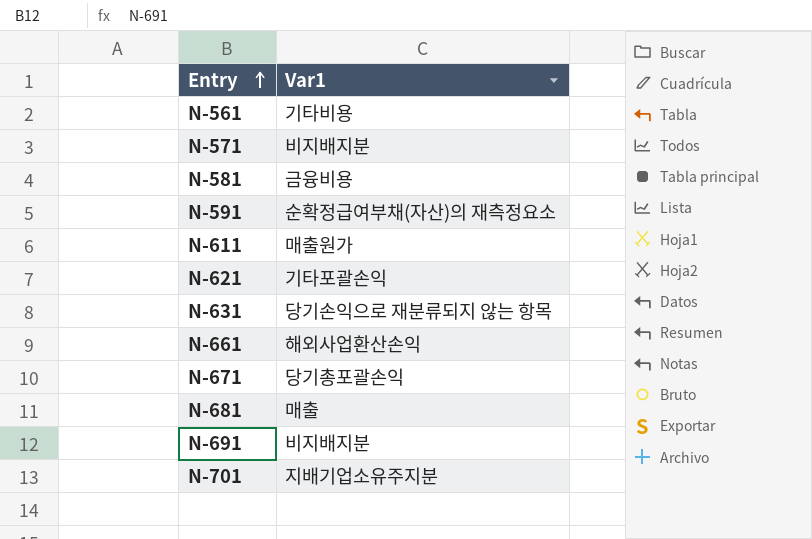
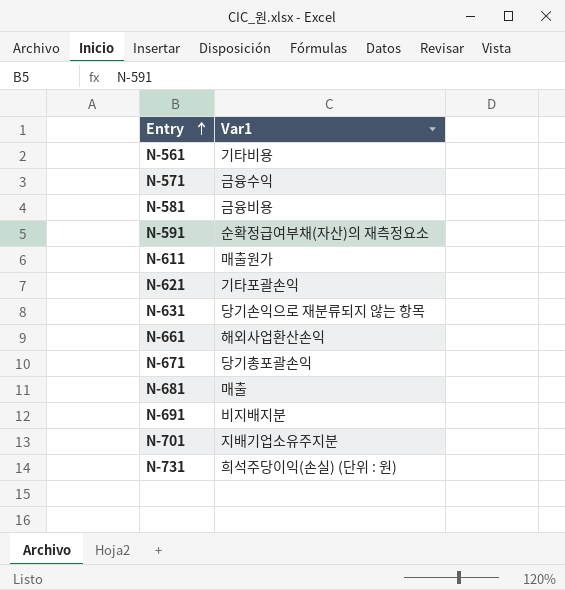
N-571 | Var1: 비지배지분 -> 금융수익
row N-731: none -> 희석주당이익(손실) (단위 : 원)

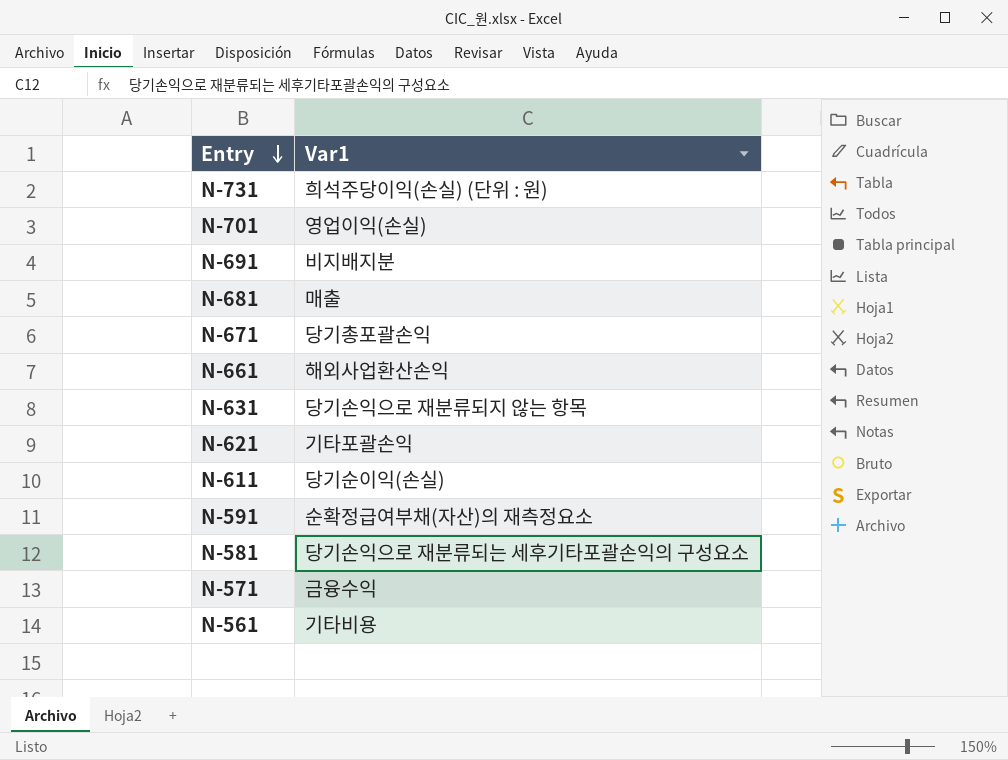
row order: Entry ascending -> Entry descending
N-701 | Var1: 지배기업소유주지분 -> 영업이익(손실)
N-611 | Var1: 매출원가 -> 당기순이익(손실)
N-581 | Var1: 금융비용 -> 당기손익으로 재분류되는 세후기타포괄손익의 구성요소

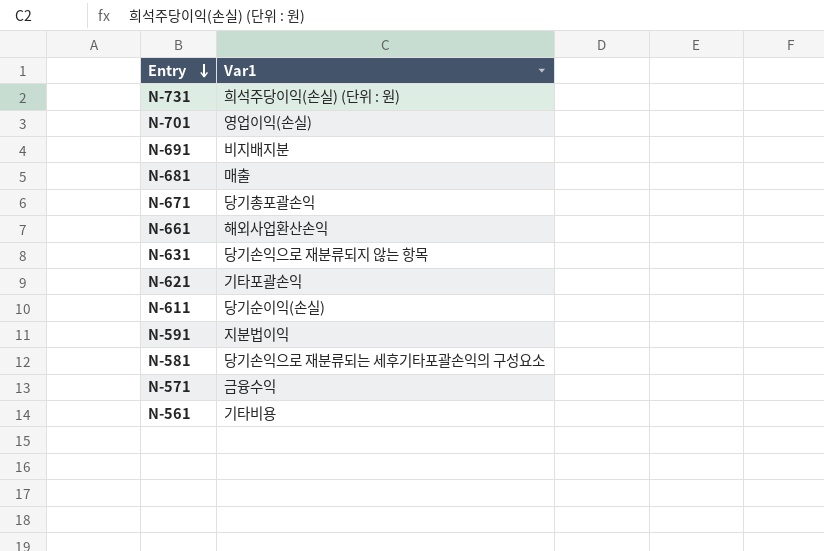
N-591 | Var1: 순확정급여부채(자산)의 재측정요소 -> 지분법이익

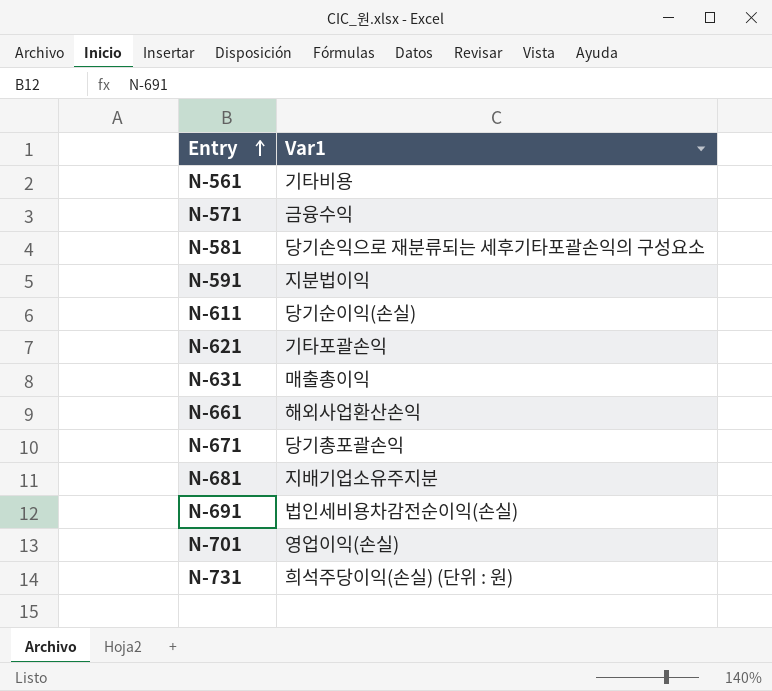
row order: Entry descending -> Entry ascending
N-631 | Var1: 당기손익으로 재분류되지 않는 항목 -> 매출총이익
N-681 | Var1: 매출 -> 지배기업소유주지분
N-691 | Var1: 비지배지분 -> 법인세비용차감전순이익(손실)

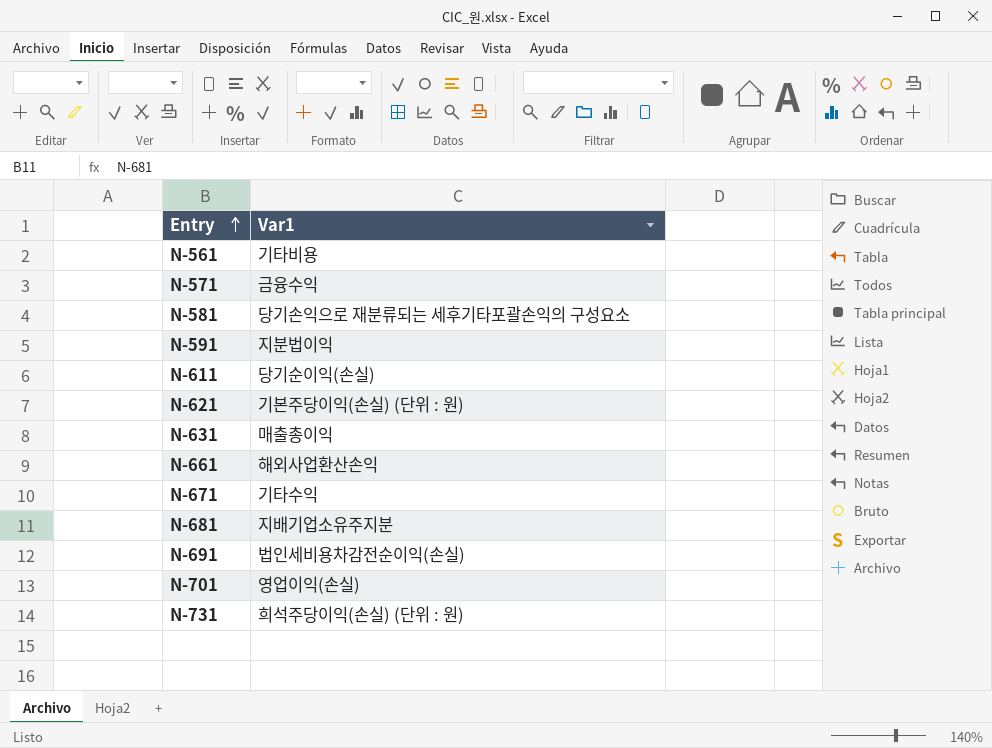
N-621 | Var1: 기타포괄손익 -> 기본주당이익(손실) (단위 : 원)
N-671 | Var1: 당기총포괄손익 -> 기타수익

